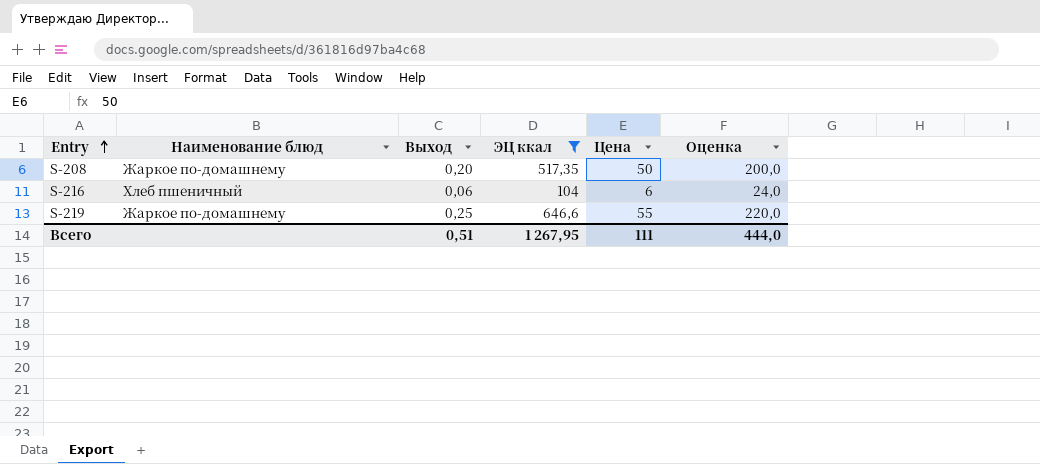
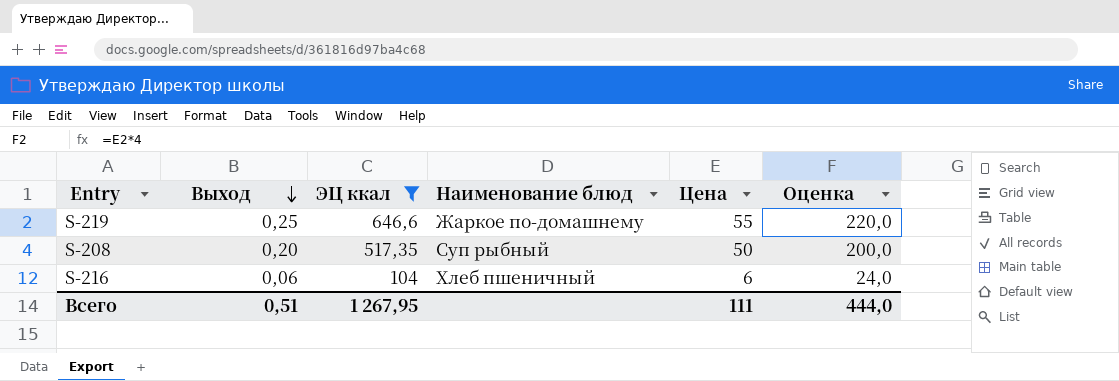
row order: Entry ascending -> Выход descending
column Наименование блюд | position: 2 -> 4
S-208 | Наименование блюд: Жаркое по-домашнему -> Суп рыбный

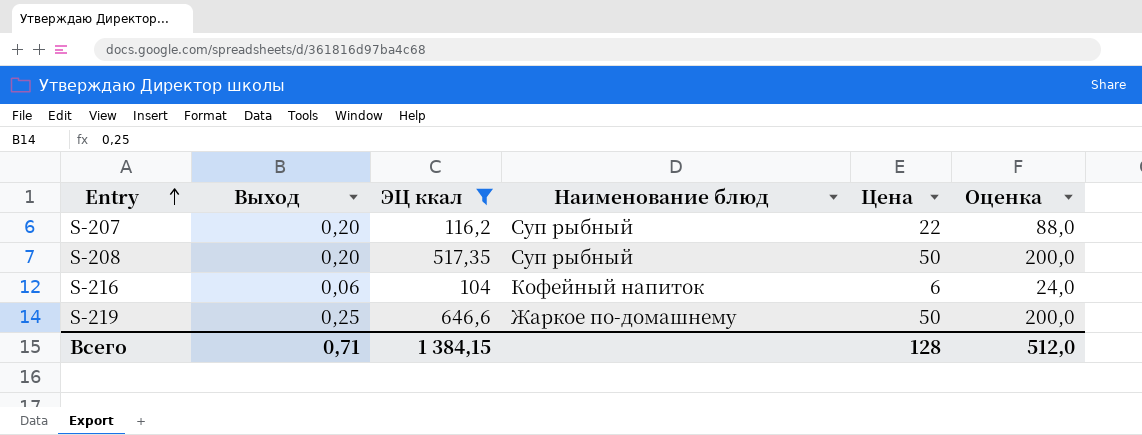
row order: Выход descending -> Entry ascending
row S-207: none -> 0,20 | 116,2 | Суп рыбный | 22 | 88,0
S-216 | Наименование блюд: Хлеб пшеничный -> Кофейный напиток
S-219 | Цена: 55 -> 50
S-219 | Оценка: 220,0 -> 200,0
Всего | Выход: 0,51 -> 0,71
Всего | ЭЦ ккал: 1 267,95 -> 1 384,15
Всего | Цена: 111 -> 128
Всего | Оценка: 444,0 -> 512,0

